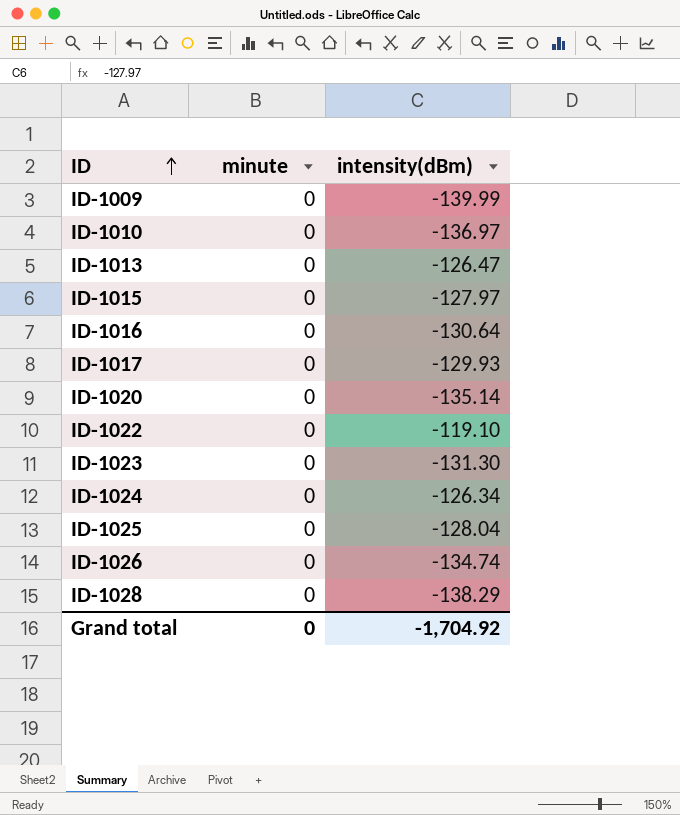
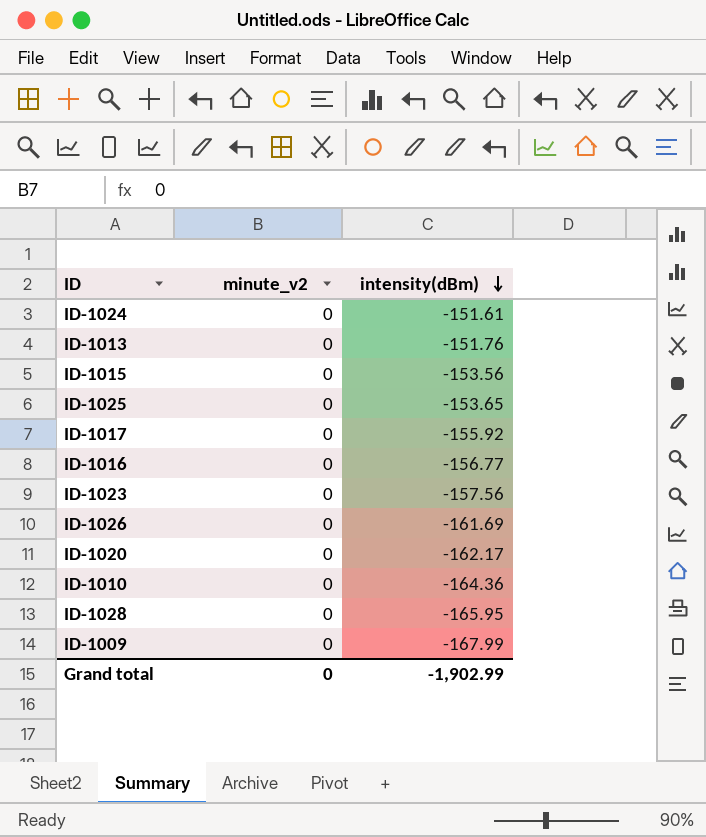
row order: ID ascending -> intensity(dBm) descending
column name: minute -> minute_v2
row ID-1022: 0 | -119.10 -> none
ID-1024 | intensity(dBm): -126.34 -> -151.61
ID-1013 | intensity(dBm): -126.47 -> -151.76
ID-1015 | intensity(dBm): -127.97 -> -153.56
ID-1025 | intensity(dBm): -128.04 -> -153.65
ID-1017 | intensity(dBm): -129.93 -> -155.92
ID-1016 | intensity(dBm): -130.64 -> -156.77
ID-1023 | intensity(dBm): -131.30 -> -157.56
ID-1026 | intensity(dBm): -134.74 -> -161.69
ID-1020 | intensity(dBm): -135.14 -> -162.17
ID-1010 | intensity(dBm): -136.97 -> -164.36
ID-1028 | intensity(dBm): -138.29 -> -165.95
ID-1009 | intensity(dBm): -139.99 -> -167.99
Grand total | intensity(dBm): -1,704.92 -> -1,902.99

